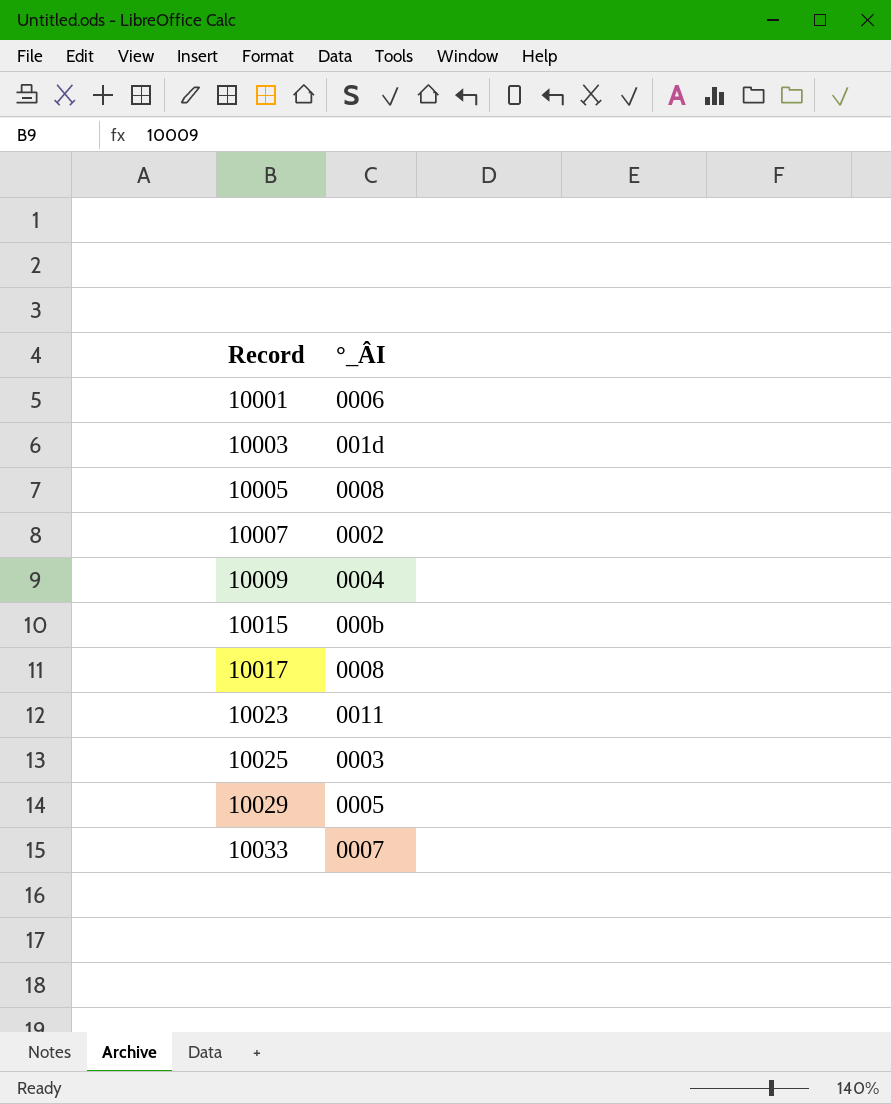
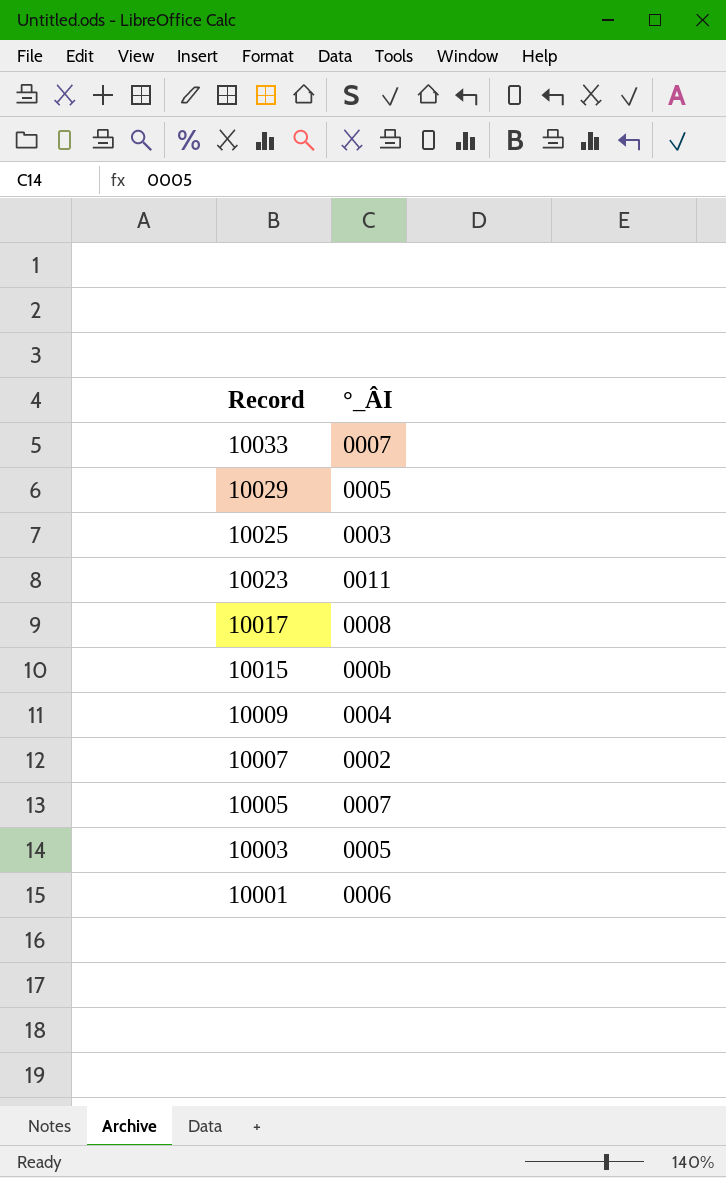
row order: Record ascending -> Record descending
10005 | °_ÂI: 0008 -> 0007
10003 | °_ÂI: 001d -> 0005

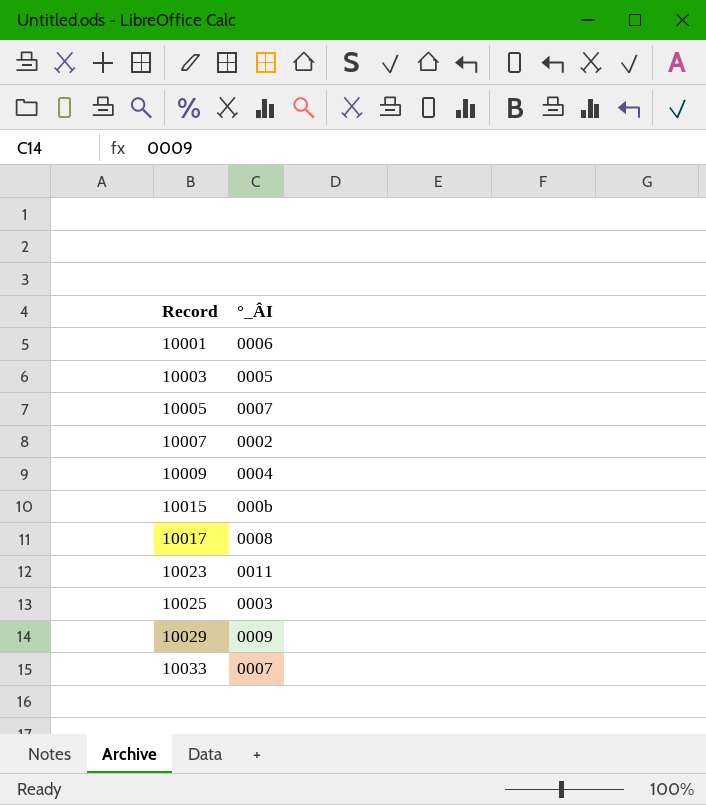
row order: Record descending -> Record ascending
10029 | °_ÂI: 0005 -> 0009

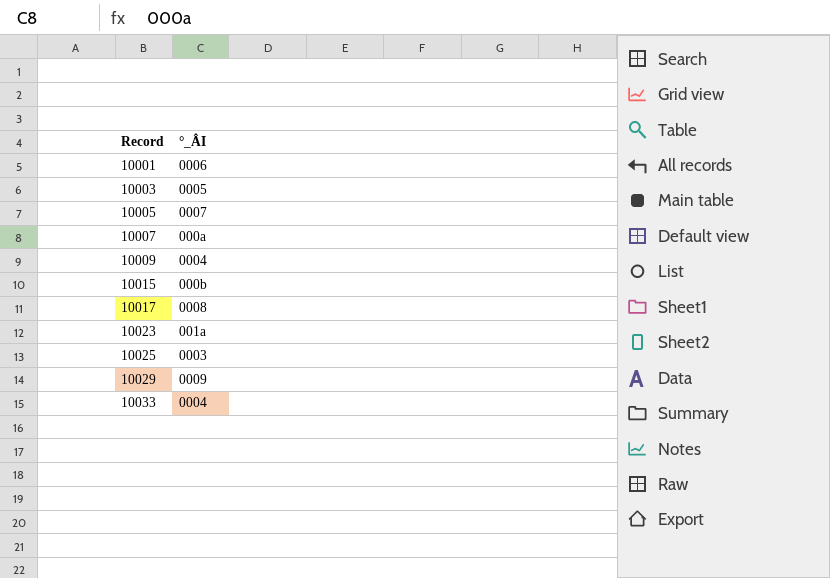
10007 | °_ÂI: 0002 -> 000a
10023 | °_ÂI: 0011 -> 001a
10033 | °_ÂI: 0007 -> 0004

